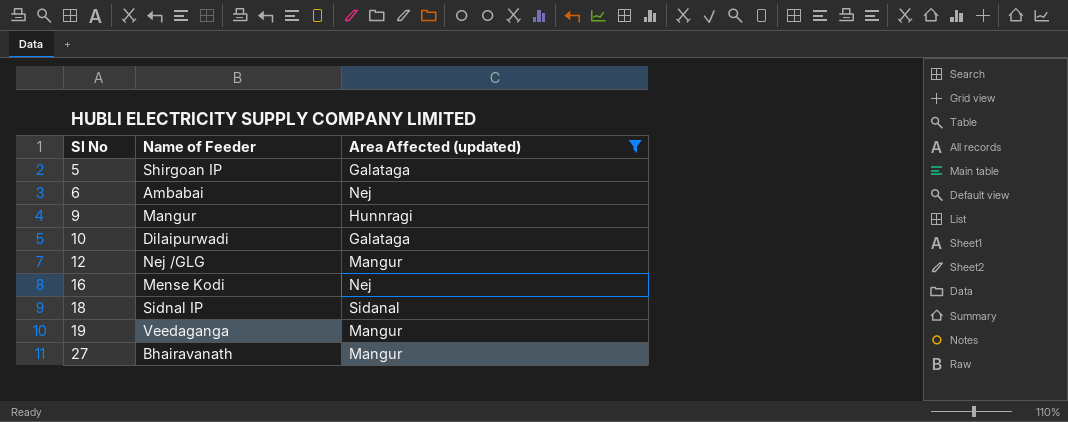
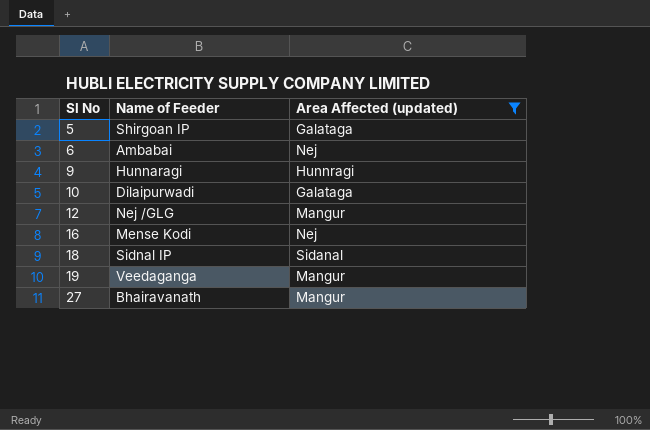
9 | Name of Feeder: Mangur -> Hunnaragi

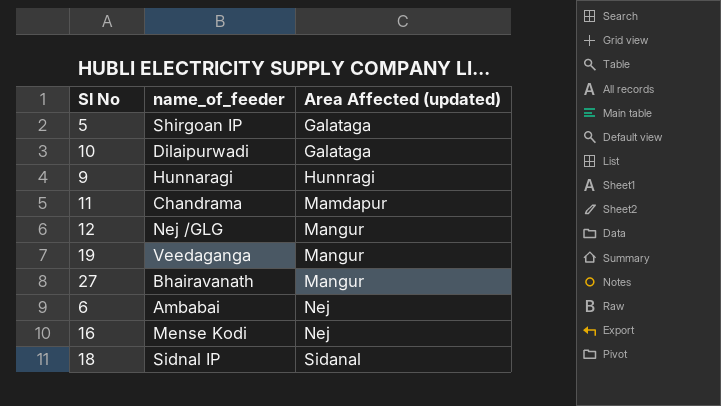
filter: Area Affected (updated) != Mamdapur -> none
row order: Sl No ascending -> Area Affected (updated) ascending
column name: Name of Feeder -> name_of_feeder

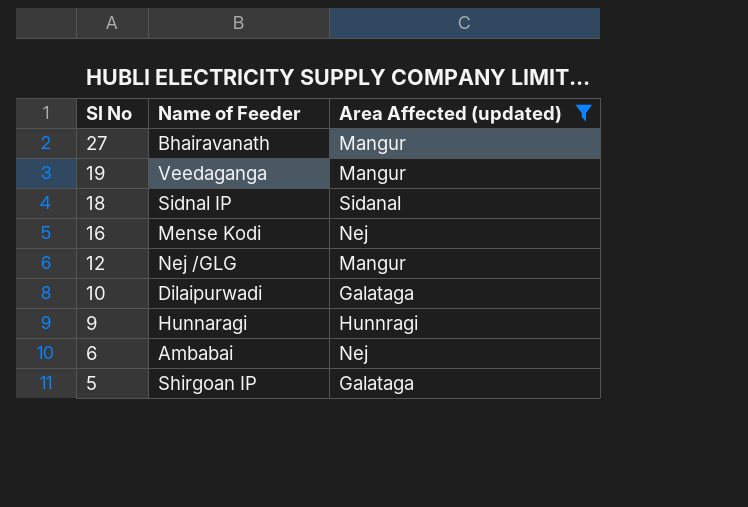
filter: none -> Area Affected (updated) != Mamdapur
row order: Area Affected (updated) ascending -> Sl No descending
column name: name_of_feeder -> Name of Feeder

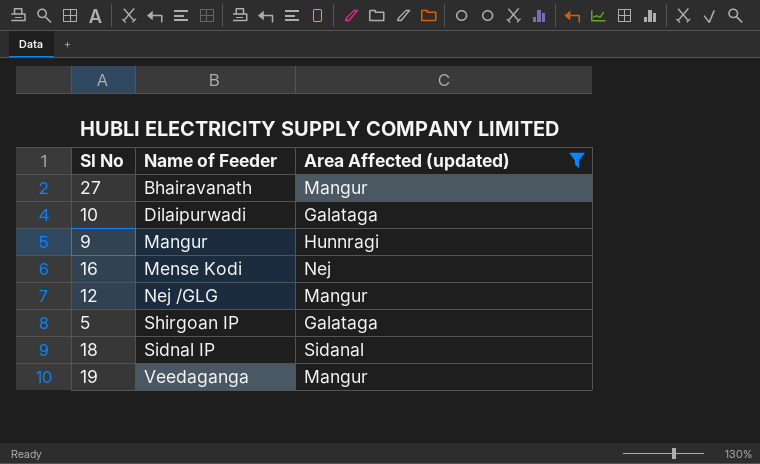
row order: Sl No descending -> Name of Feeder ascending
row 6: Ambabai | Nej -> none
9 | Name of Feeder: Hunnaragi -> Mangur

